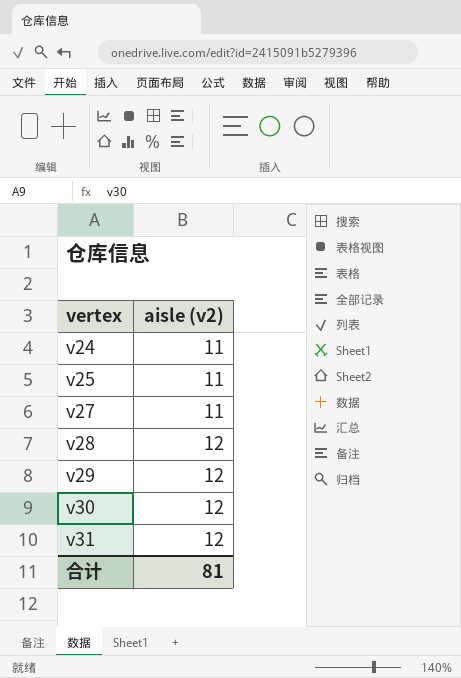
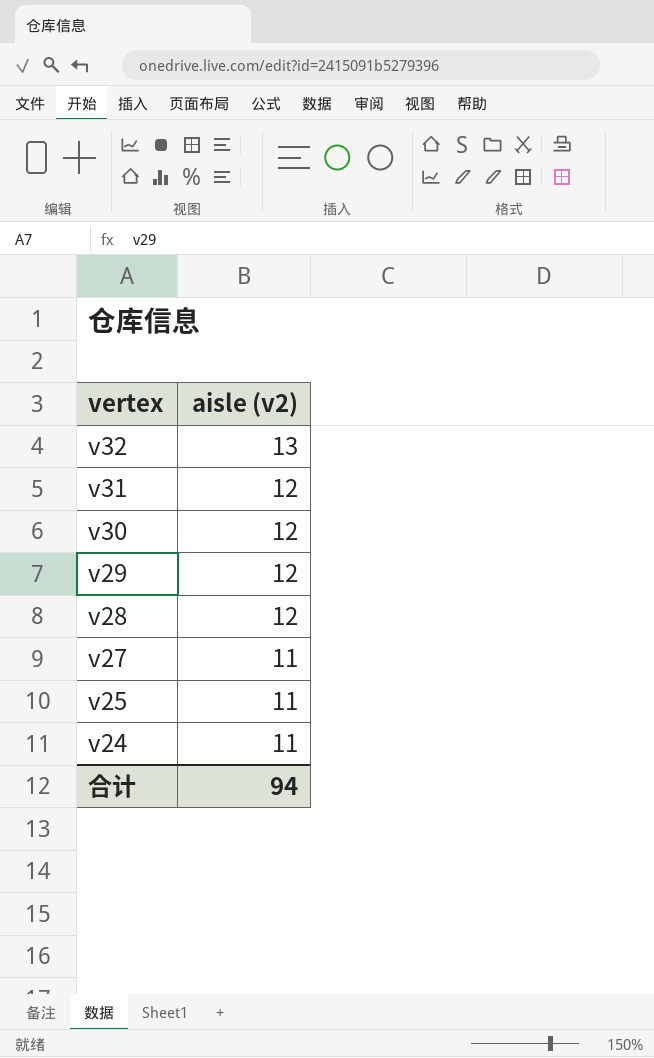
row order: vertex ascending -> vertex descending
row v32: none -> 13
合计 | aisle (v2): 81 -> 94

